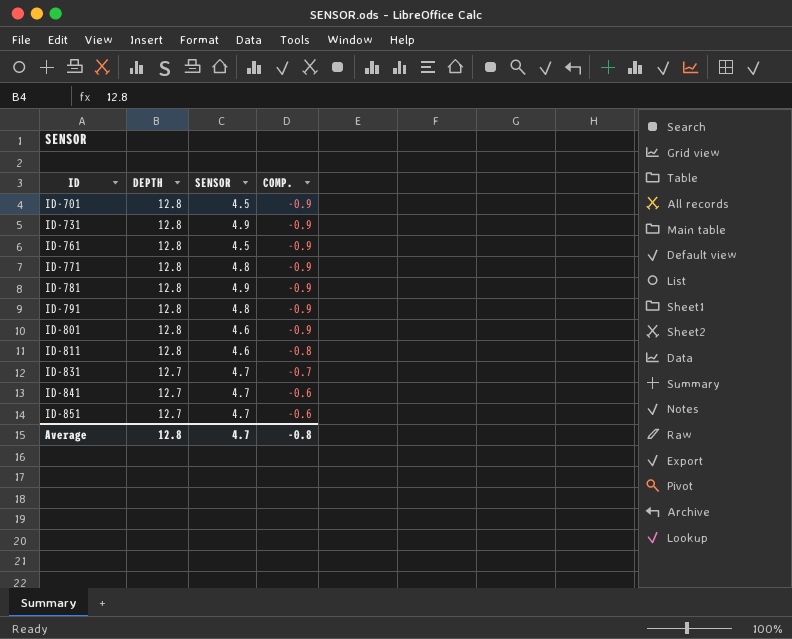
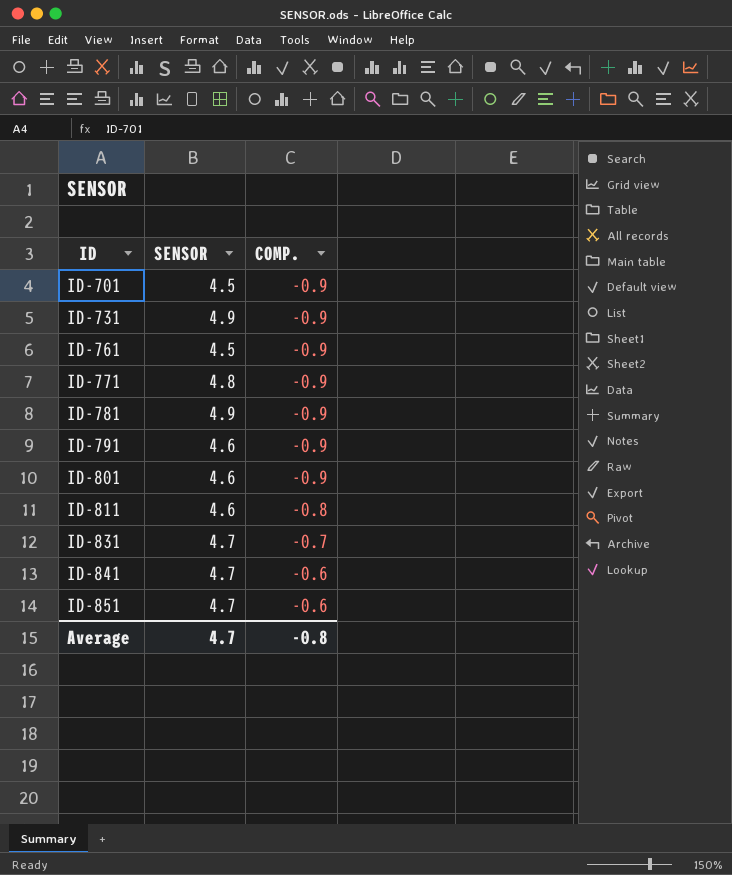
column DEPTH | position: 2 -> none
ID-791 | SENSOR: 4.8 -> 4.6

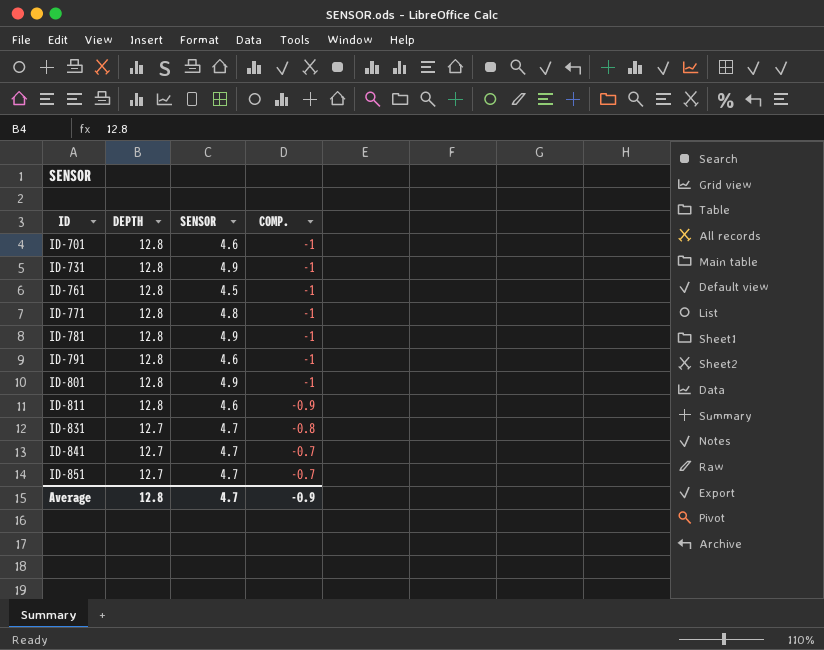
column DEPTH | position: none -> 2
ID-701 | SENSOR: 4.5 -> 4.6
ID-701 | COMP.: -0.9 -> -1
ID-731 | COMP.: -0.9 -> -1
ID-761 | COMP.: -0.9 -> -1
ID-771 | COMP.: -0.9 -> -1
ID-781 | COMP.: -0.9 -> -1
ID-791 | COMP.: -0.9 -> -1
ID-801 | SENSOR: 4.6 -> 4.9
ID-801 | COMP.: -0.9 -> -1
ID-811 | COMP.: -0.8 -> -0.9
ID-831 | COMP.: -0.7 -> -0.8
ID-841 | COMP.: -0.6 -> -0.7
ID-851 | COMP.: -0.6 -> -0.7
Average | COMP.: -0.8 -> -0.9

